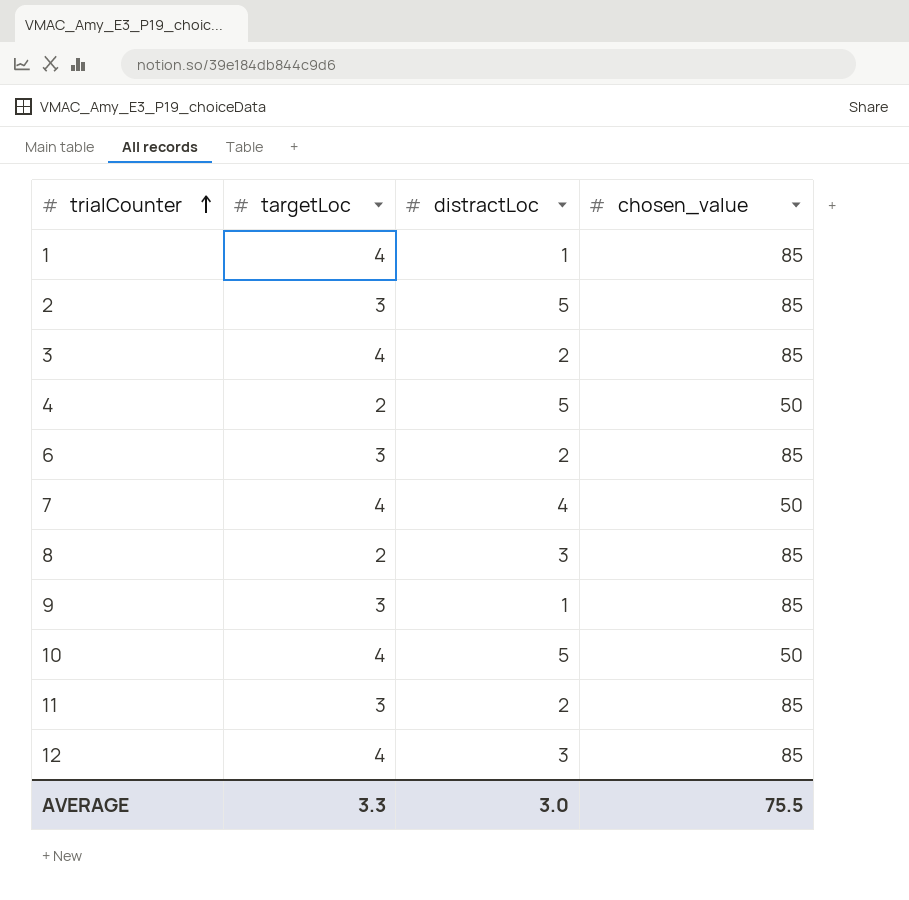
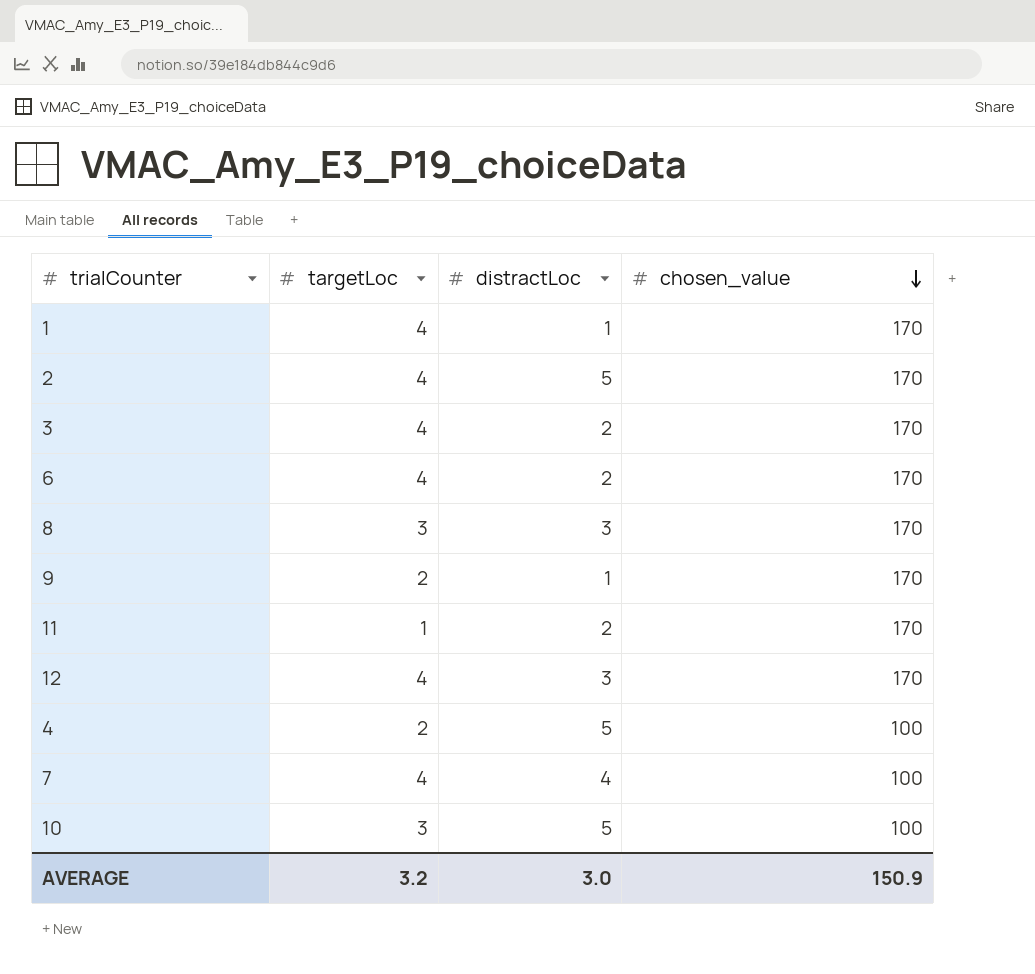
row order: trialCounter ascending -> chosen_value descending
1 | chosen_value: 85 -> 170
2 | targetLoc: 3 -> 4
2 | chosen_value: 85 -> 170
3 | chosen_value: 85 -> 170
6 | targetLoc: 3 -> 4
6 | chosen_value: 85 -> 170
8 | targetLoc: 2 -> 3
8 | chosen_value: 85 -> 170
9 | targetLoc: 3 -> 2
9 | chosen_value: 85 -> 170
11 | targetLoc: 3 -> 1
11 | chosen_value: 85 -> 170
12 | chosen_value: 85 -> 170
4 | chosen_value: 50 -> 100
7 | chosen_value: 50 -> 100
10 | targetLoc: 4 -> 3
10 | chosen_value: 50 -> 100
AVERAGE | targetLoc: 3.3 -> 3.2
AVERAGE | chosen_value: 75.5 -> 150.9

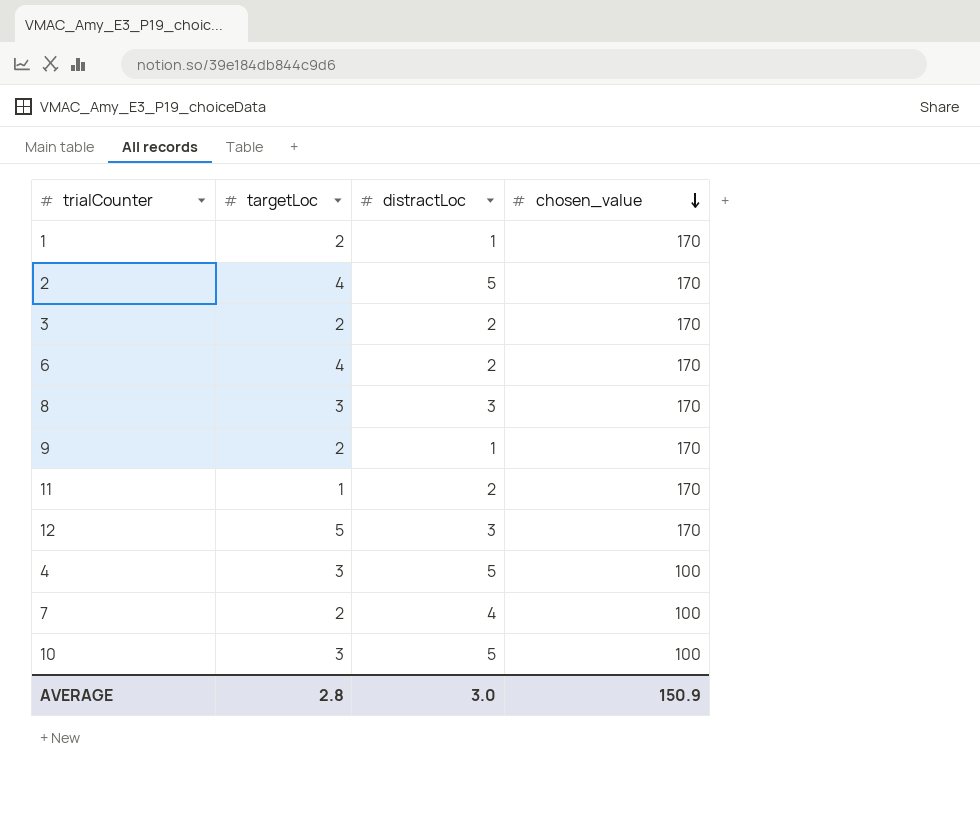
1 | targetLoc: 4 -> 2
3 | targetLoc: 4 -> 2
12 | targetLoc: 4 -> 5
4 | targetLoc: 2 -> 3
7 | targetLoc: 4 -> 2
AVERAGE | targetLoc: 3.2 -> 2.8

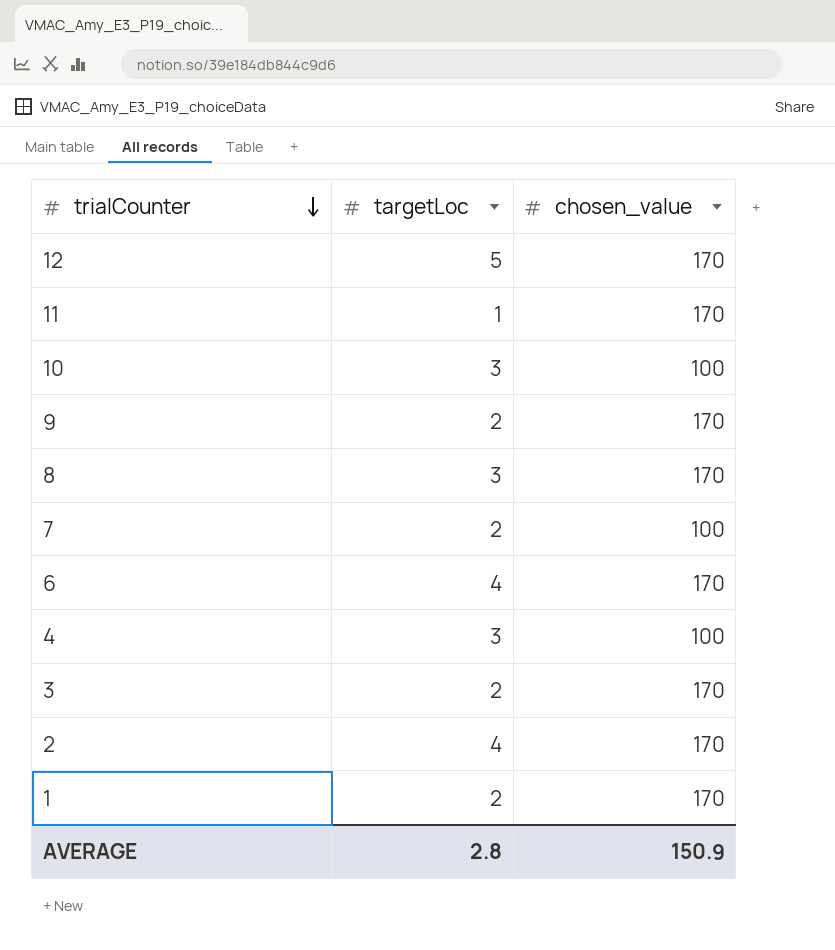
row order: chosen_value descending -> trialCounter descending
column distractLoc | position: 3 -> none

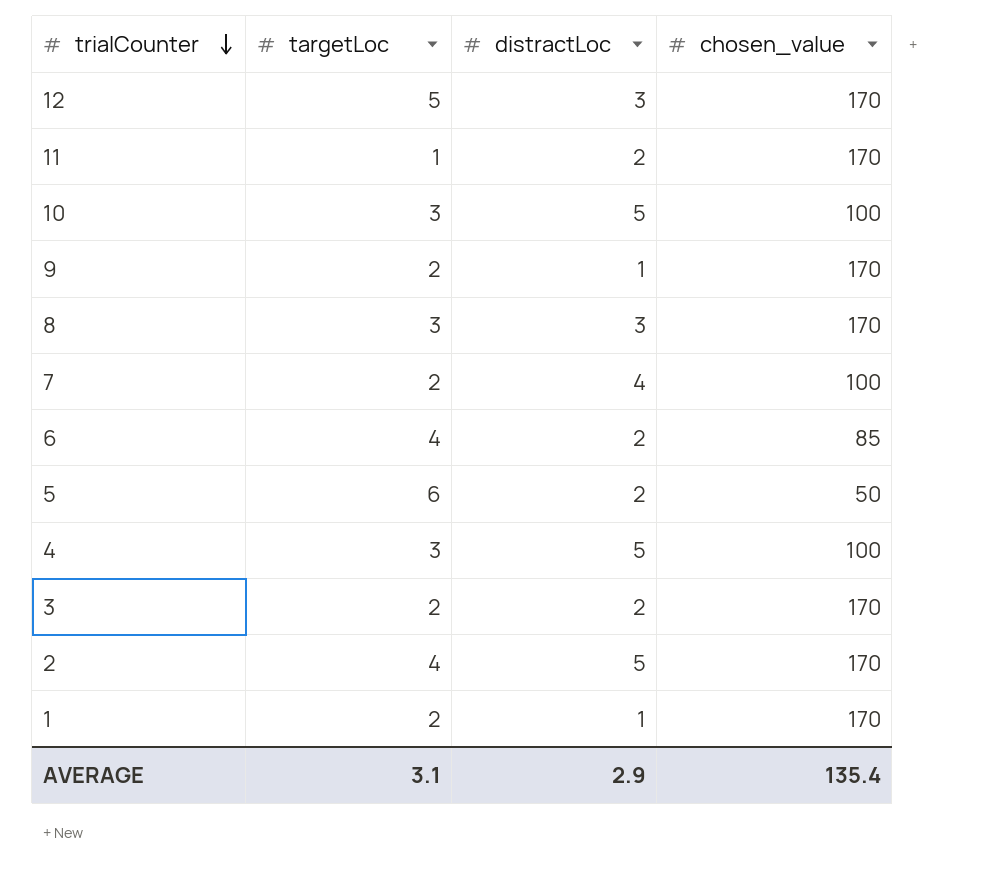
column distractLoc | position: none -> 3
6 | chosen_value: 170 -> 85
row 5: none -> 6 | 2 | 50
AVERAGE | targetLoc: 2.8 -> 3.1
AVERAGE | chosen_value: 150.9 -> 135.4

